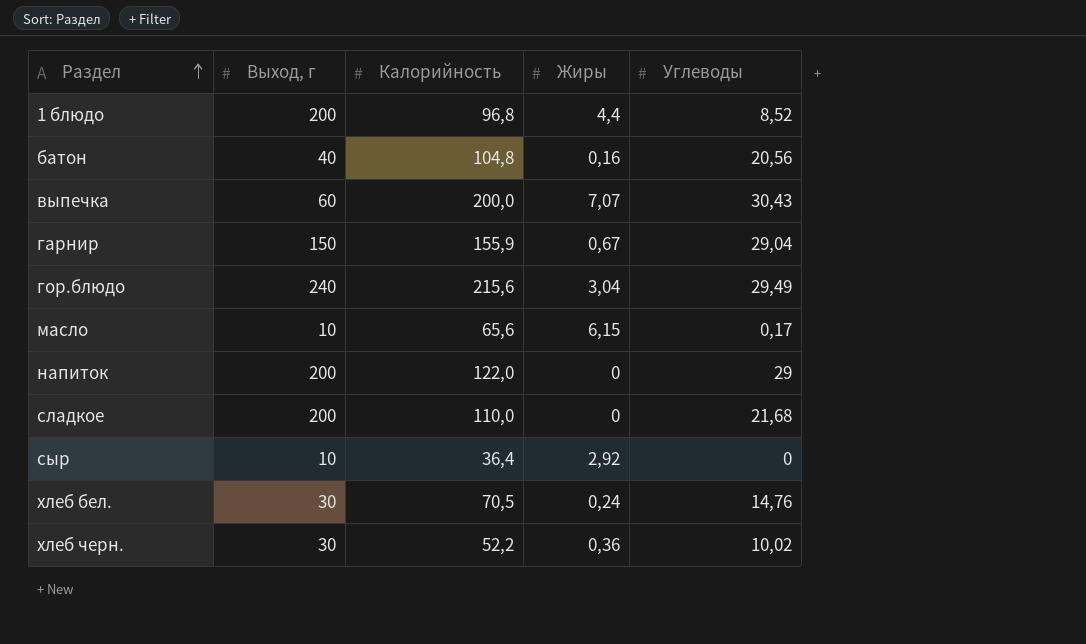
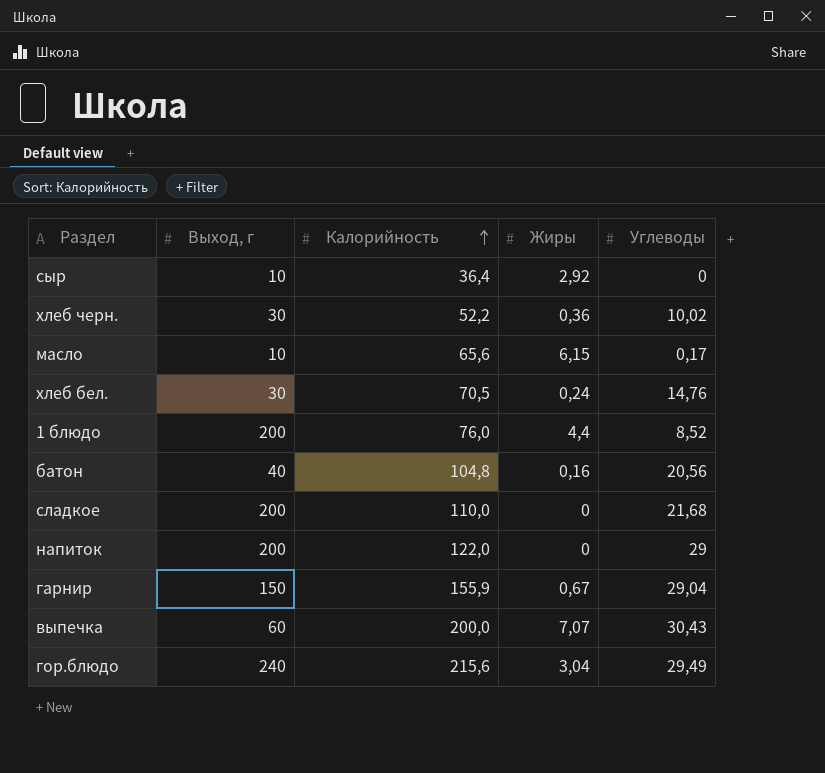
row order: Раздел ascending -> Калорийность ascending
1 блюдо | Калорийность: 96,8 -> 76,0

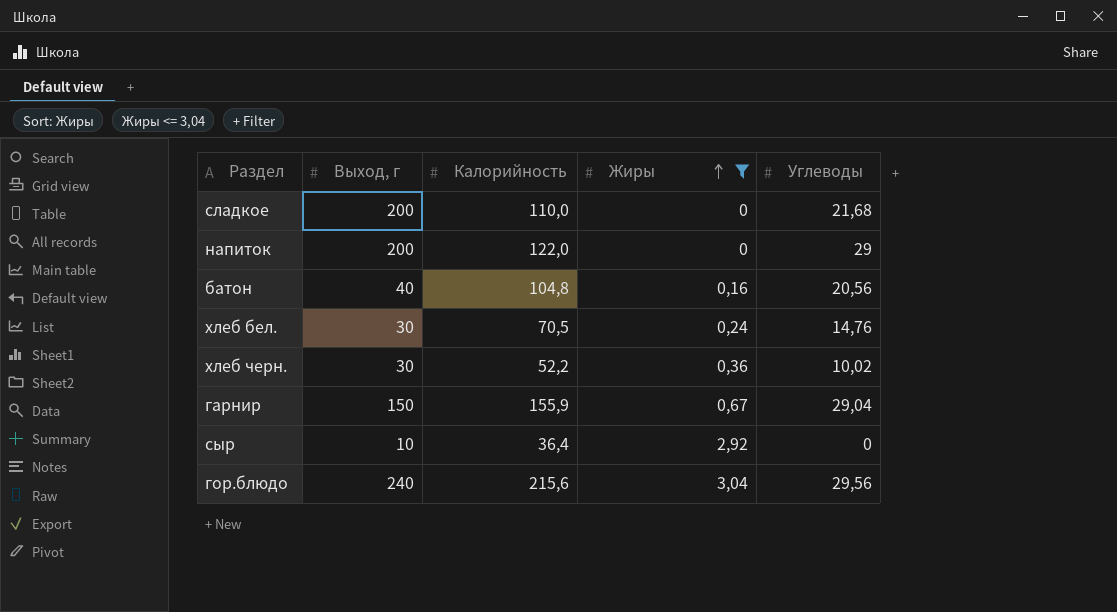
filter: none -> Жиры <= 3,04
row order: Калорийность ascending -> Жиры ascending
гор.блюдо | Углеводы: 29,49 -> 29,56

